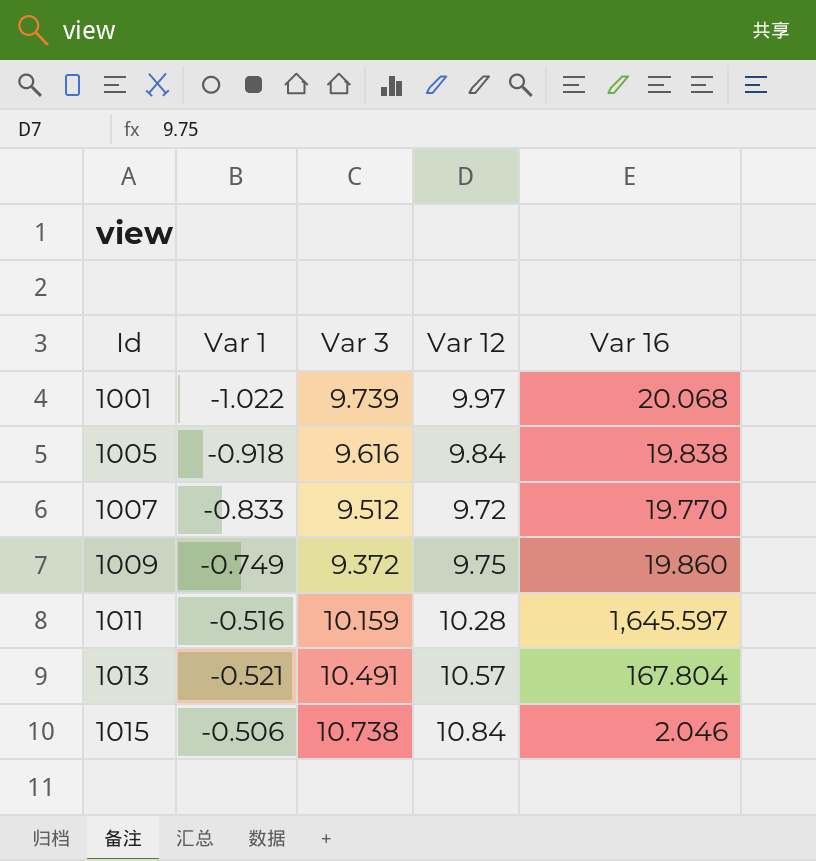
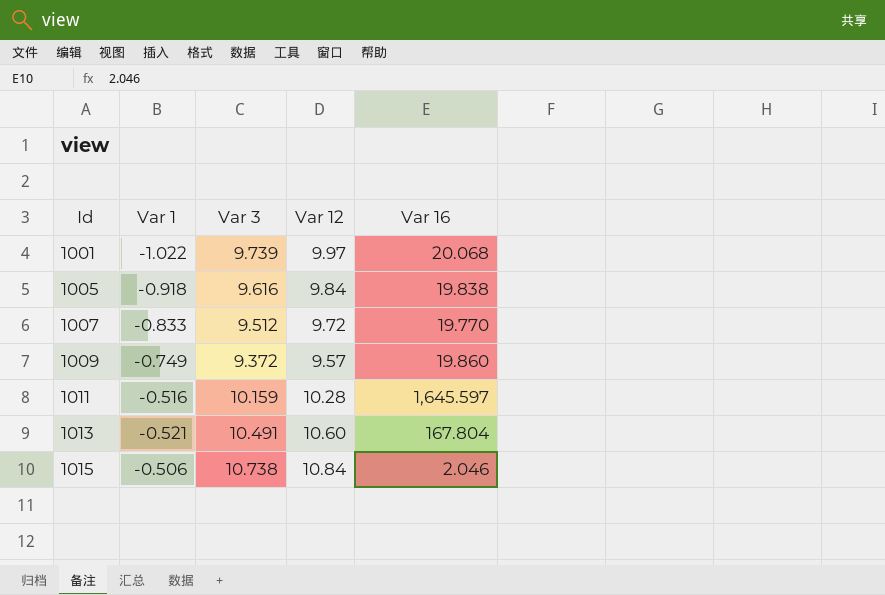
1009 | Var 12: 9.75 -> 9.57
1013 | Var 12: 10.57 -> 10.60

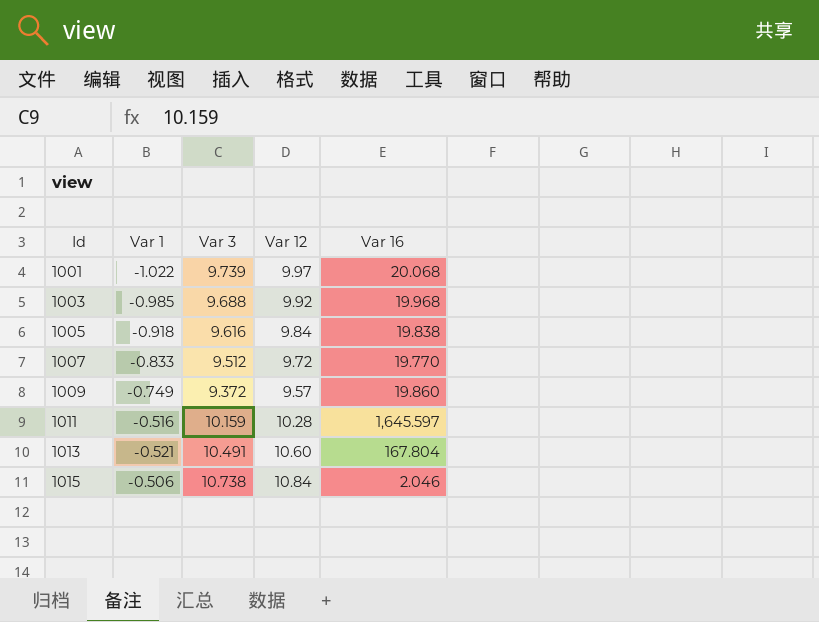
row 1003: none -> -0.985 | 9.688 | 9.92 | 19.968

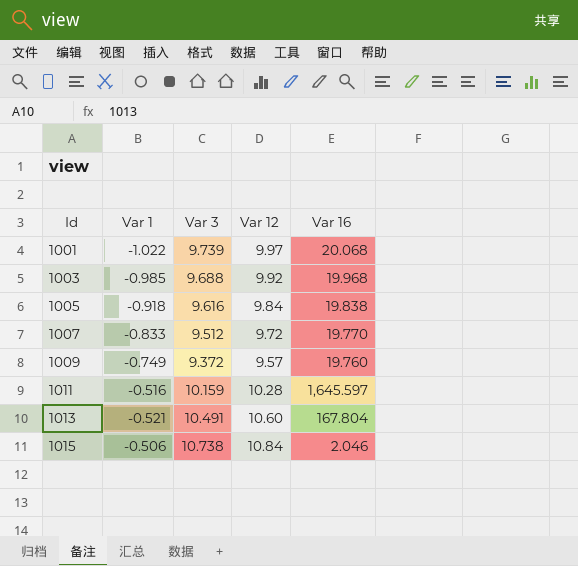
1009 | Var 16: 19.860 -> 19.760

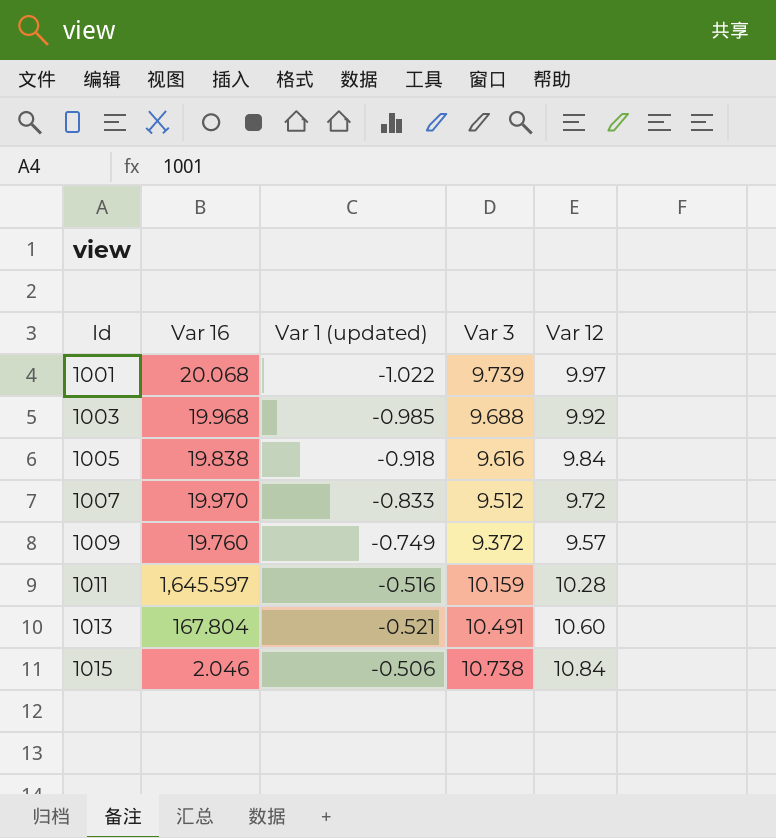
column Var 16 | position: 5 -> 2
column name: Var 1 -> Var 1 (updated)
1007 | Var 16: 19.770 -> 19.970

